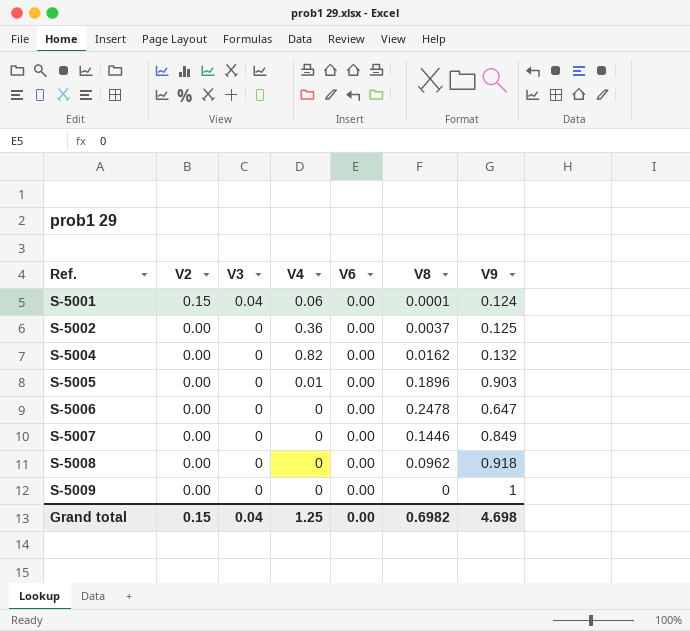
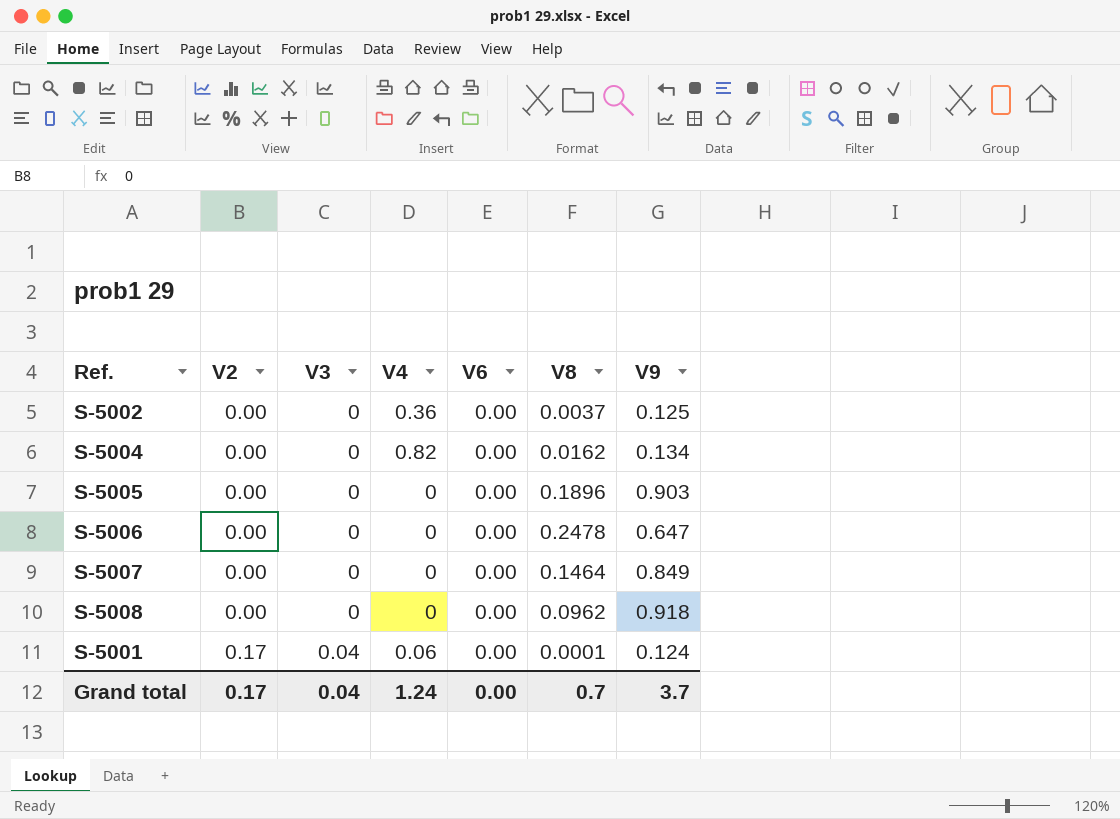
row order: Ref. ascending -> V2 ascending
row S-5009: 0.00 | 0 | 0 | 0.00 | 0 | 1 -> none
S-5004 | V9: 0.132 -> 0.134
S-5005 | V4: 0.01 -> 0
S-5007 | V8: 0.1446 -> 0.1464
S-5001 | V2: 0.15 -> 0.17
Grand total | V2: 0.15 -> 0.17
Grand total | V4: 1.25 -> 1.24
Grand total | V8: 0.6982 -> 0.7
Grand total | V9: 4.698 -> 3.7

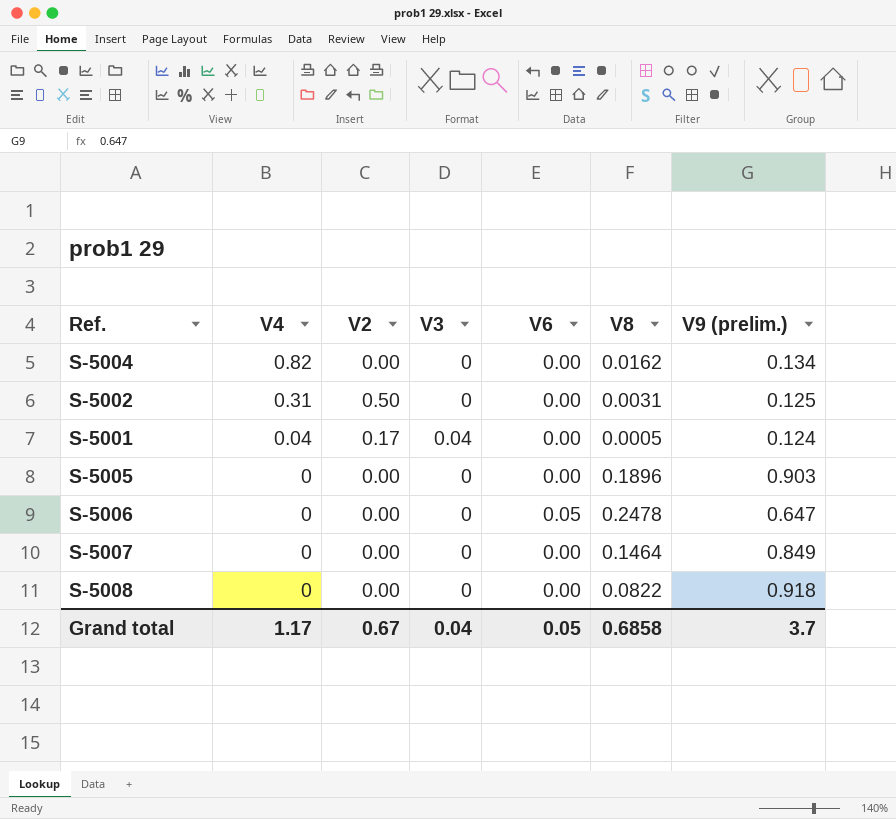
row order: V2 ascending -> V4 descending
column V4 | position: 4 -> 2
column name: V9 -> V9 (prelim.)
S-5002 | V4: 0.36 -> 0.31
S-5002 | V2: 0.00 -> 0.50
S-5002 | V8: 0.0037 -> 0.0031
S-5001 | V4: 0.06 -> 0.04
S-5001 | V8: 0.0001 -> 0.0005
S-5006 | V6: 0.00 -> 0.05
S-5008 | V8: 0.0962 -> 0.0822
Grand total | V4: 1.24 -> 1.17
Grand total | V2: 0.17 -> 0.67
Grand total | V6: 0.00 -> 0.05
Grand total | V8: 0.7 -> 0.6858

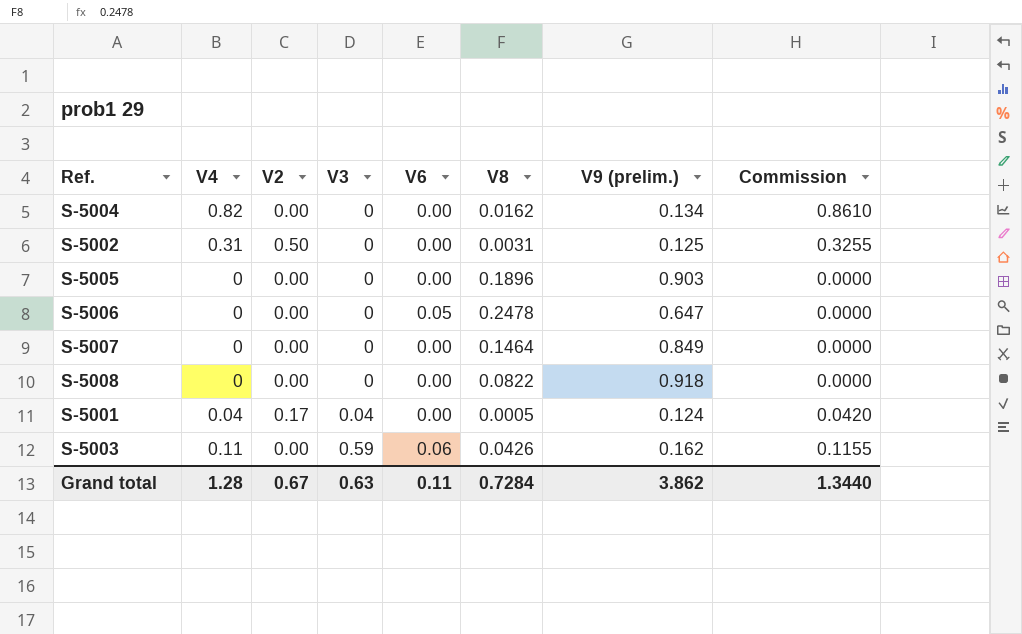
row order: V4 descending -> V3 ascending
column Commission | formula: none -> [V4] * 1.05
row S-5003: none -> 0.11 | 0.00 | 0.59 | 0.06 | 0.0426 | 0.162 | 0.1155
Grand total | V4: 1.17 -> 1.28
Grand total | V3: 0.04 -> 0.63
Grand total | V6: 0.05 -> 0.11
Grand total | V8: 0.6858 -> 0.7284
Grand total | V9 (prelim.): 3.7 -> 3.862

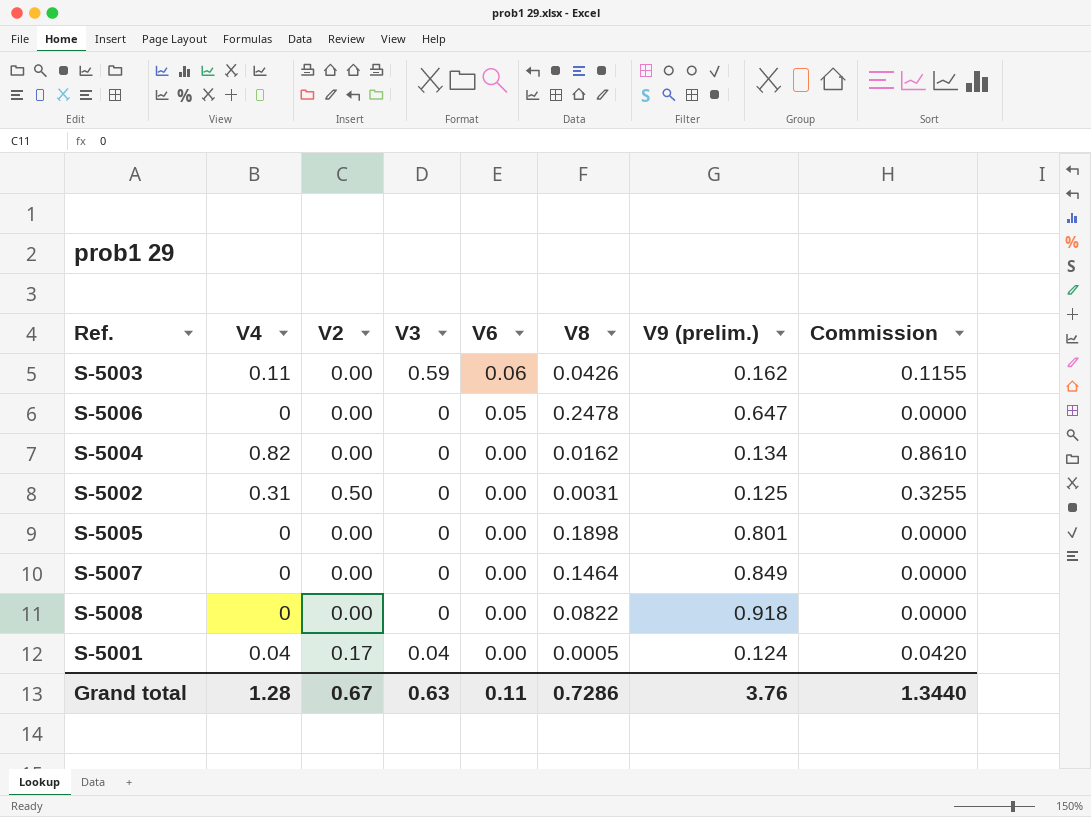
row order: V3 ascending -> V6 descending
S-5005 | V8: 0.1896 -> 0.1898
S-5005 | V9 (prelim.): 0.903 -> 0.801
Grand total | V8: 0.7284 -> 0.7286
Grand total | V9 (prelim.): 3.862 -> 3.76

